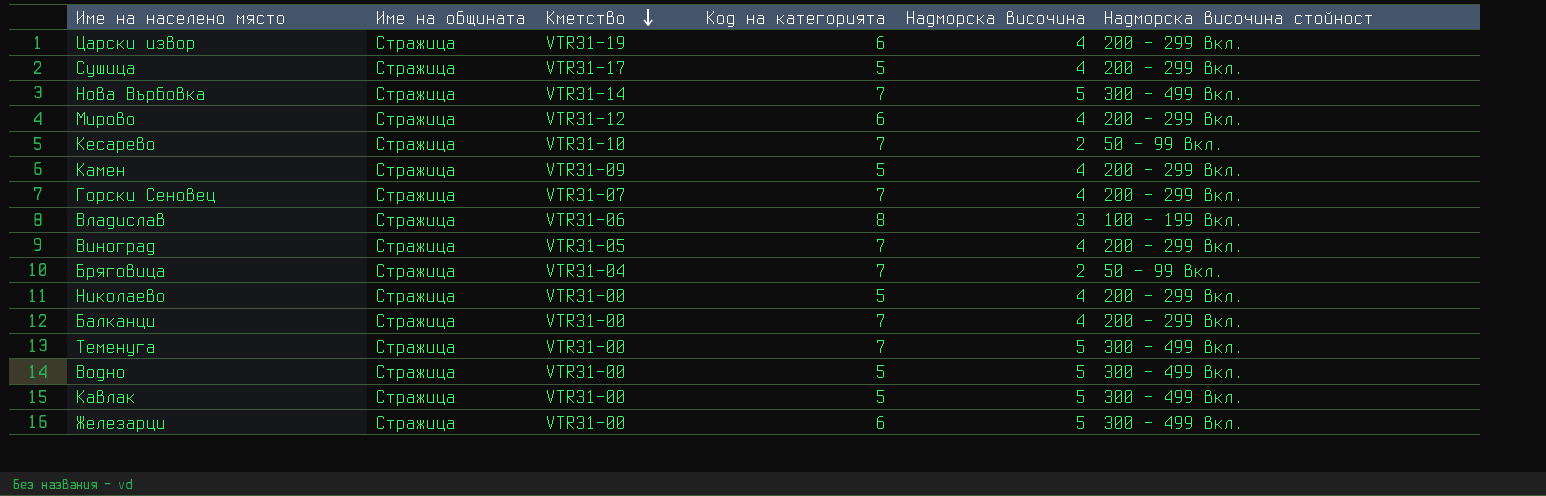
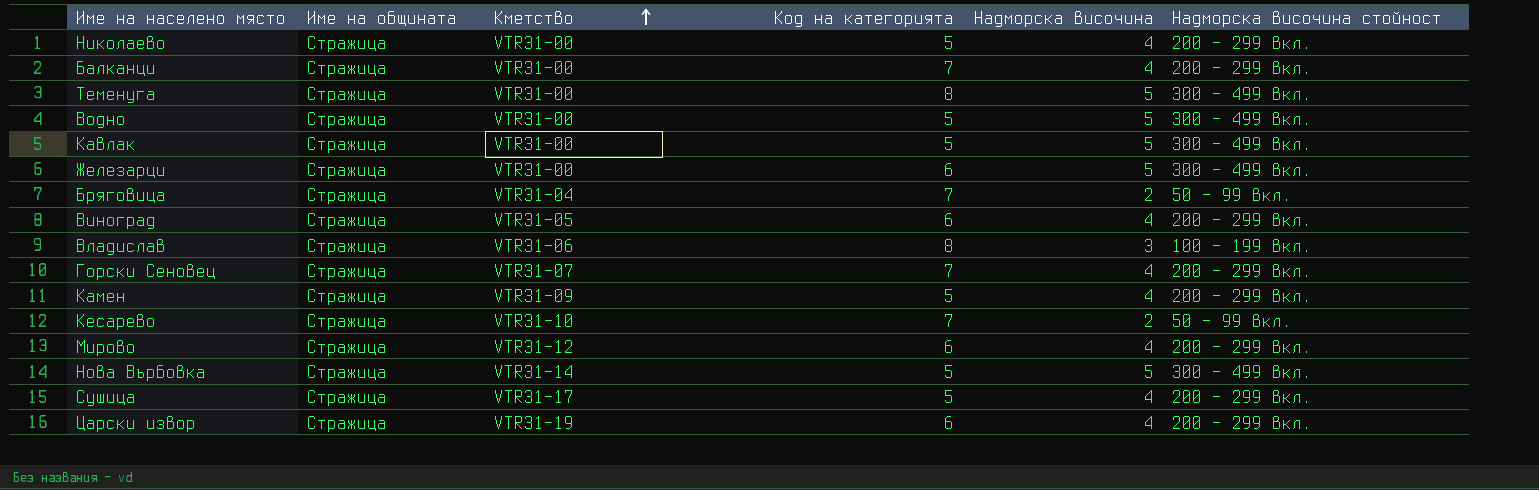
row order: Кметство descending -> Кметство ascending
Теменуга | Код на категорията: 7 -> 8
Виноград | Код на категорията: 7 -> 6
Нова Върбовка | Код на категорията: 7 -> 5

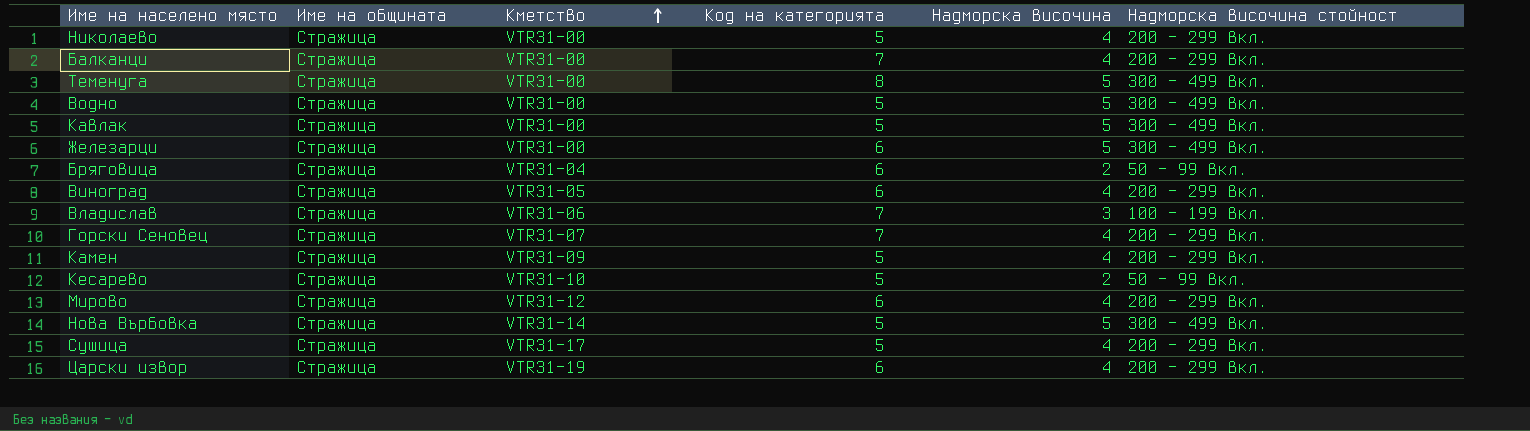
Бряговица | Код на категорията: 7 -> 6
Владислав | Код на категорията: 8 -> 7
Кесарево | Код на категорията: 7 -> 5

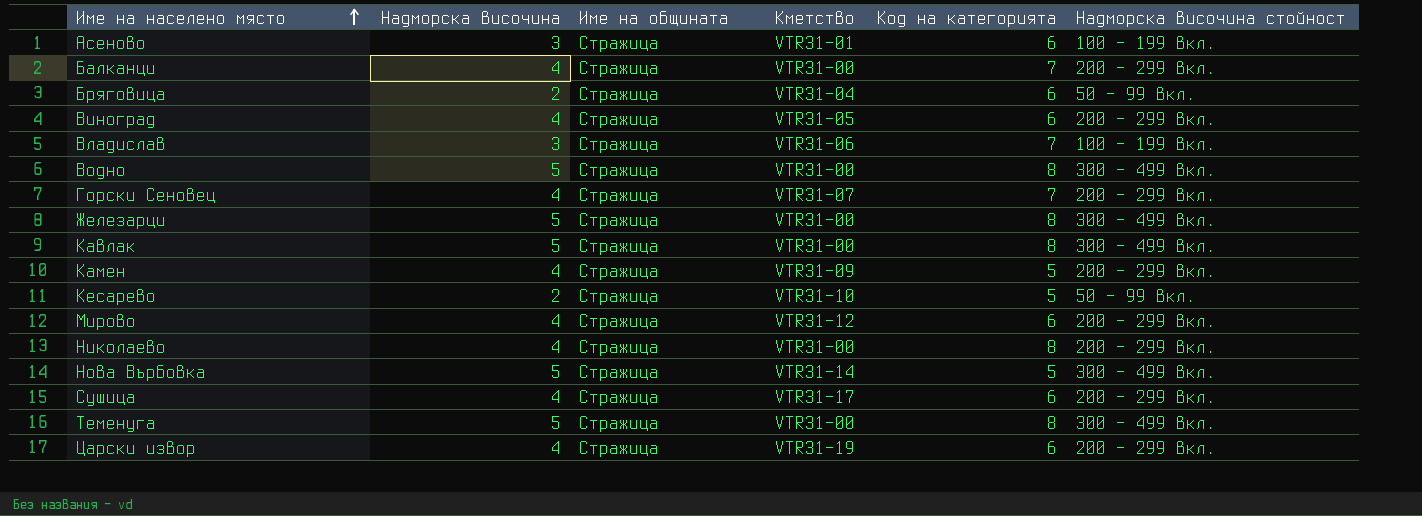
row order: Кметство ascending -> Име на населено място ascending
column Надморска височина | position: 5 -> 2
row Асеново: none -> 3 | Стражица | VTR31-01 | 6 | 100 - 199 вкл.
Водно | Код на категорията: 5 -> 8
Железарци | Код на категорията: 6 -> 8
Кавлак | Код на категорията: 5 -> 8
Николаево | Код на категорията: 5 -> 8
Сушица | Код на категорията: 5 -> 6

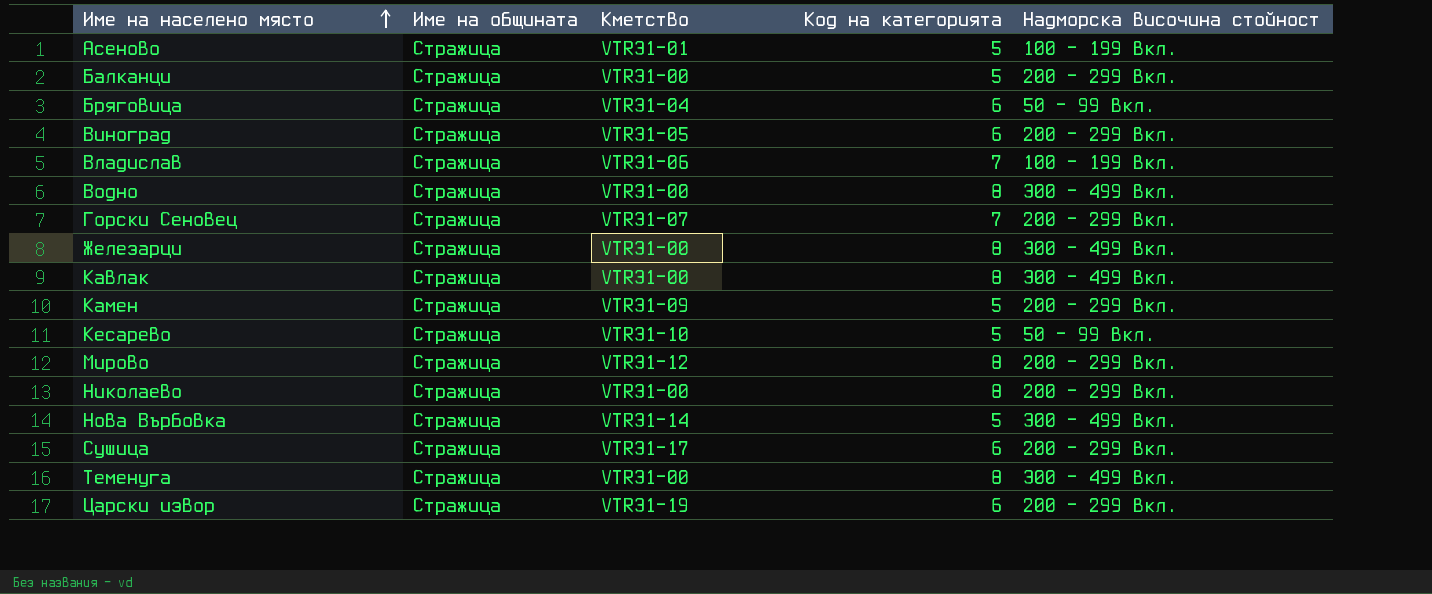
column Надморска височина | position: 2 -> none
Асеново | Код на категорията: 6 -> 5
Балканци | Код на категорията: 7 -> 5
Мирово | Код на категорията: 6 -> 8

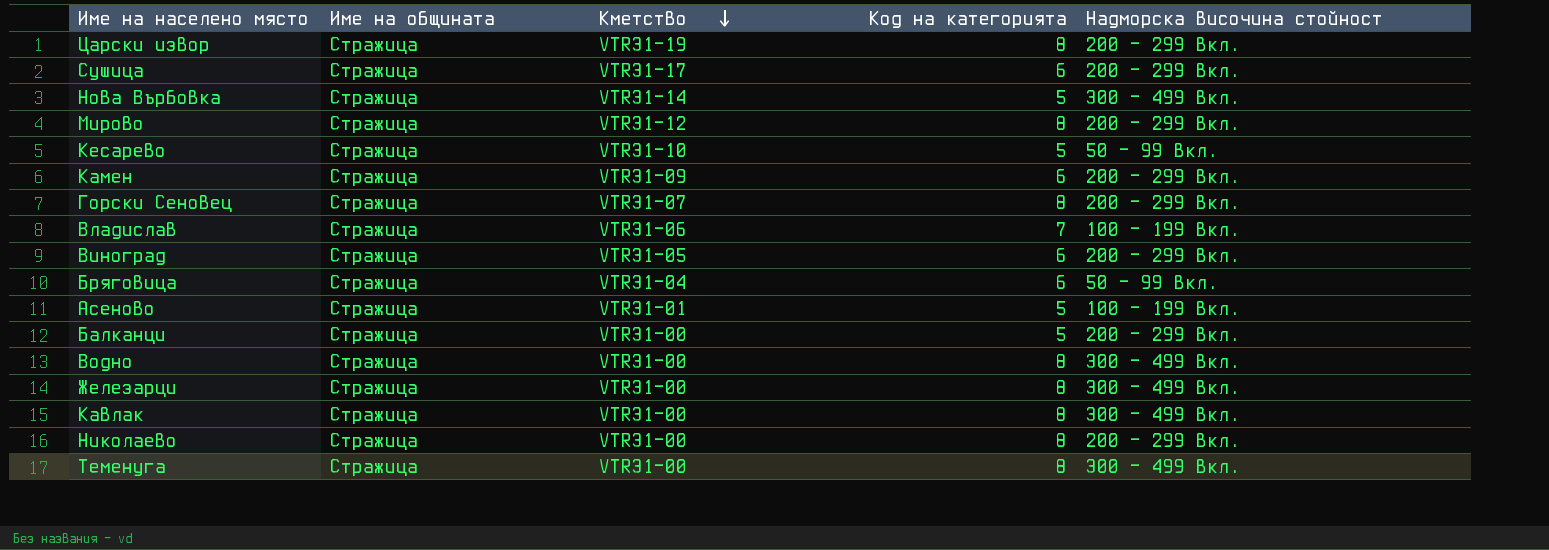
row order: Име на населено място ascending -> Кметство descending
Царски извор | Код на категорията: 6 -> 8
Камен | Код на категорията: 5 -> 6
Горски Сеновец | Код на категорията: 7 -> 8

